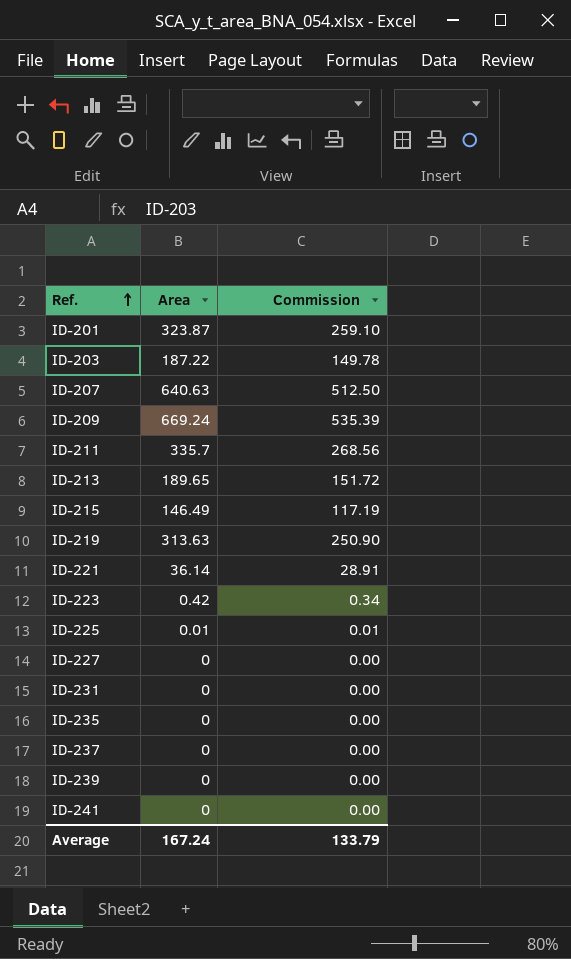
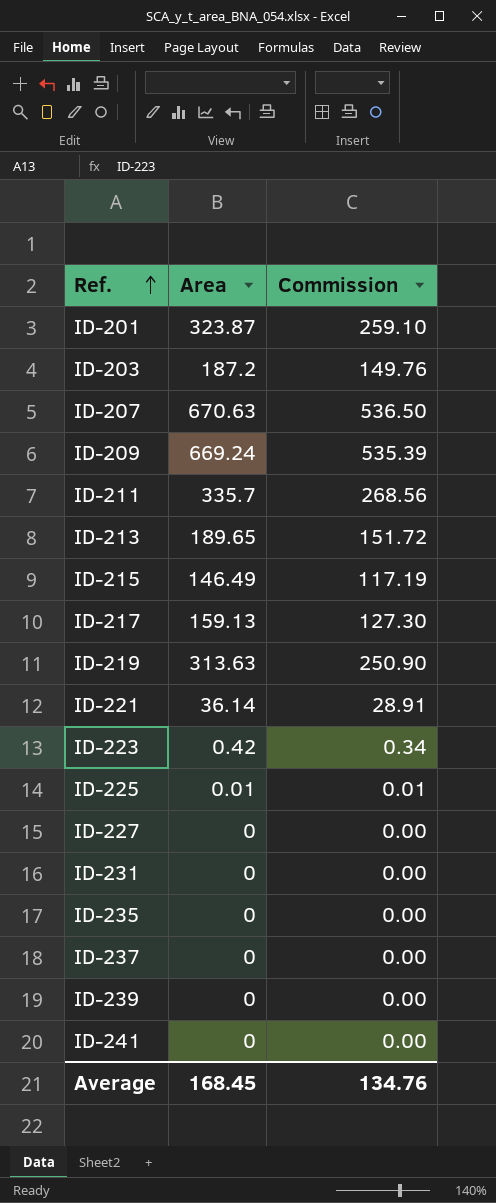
ID-203 | Area: 187.22 -> 187.2
ID-203 | Commission: 149.78 -> 149.76
ID-207 | Area: 640.63 -> 670.63
ID-207 | Commission: 512.50 -> 536.50
row ID-217: none -> 159.13 | 127.30
Average | Area: 167.24 -> 168.45
Average | Commission: 133.79 -> 134.76

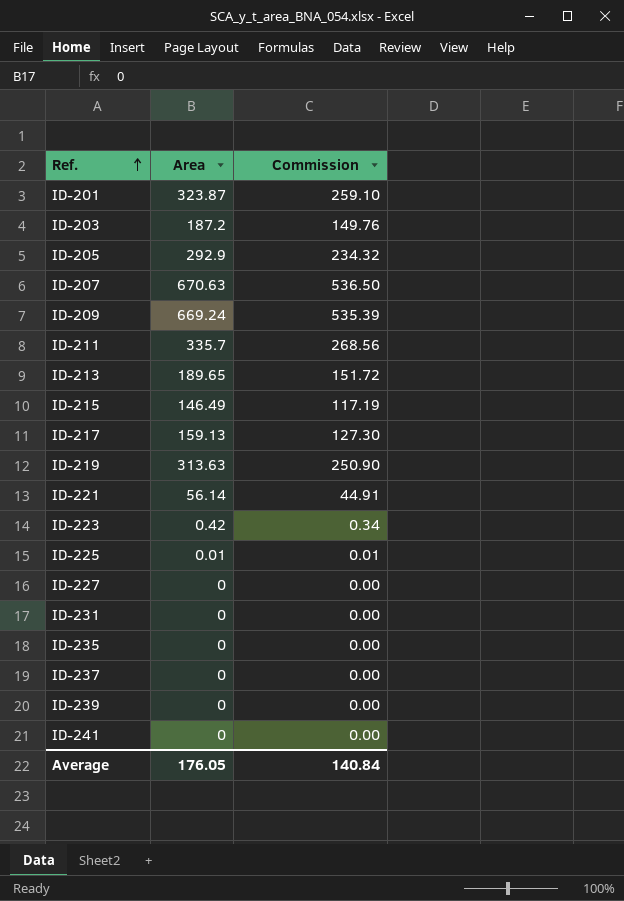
row ID-205: none -> 292.9 | 234.32
ID-221 | Area: 36.14 -> 56.14
ID-221 | Commission: 28.91 -> 44.91
Average | Area: 168.45 -> 176.05
Average | Commission: 134.76 -> 140.84

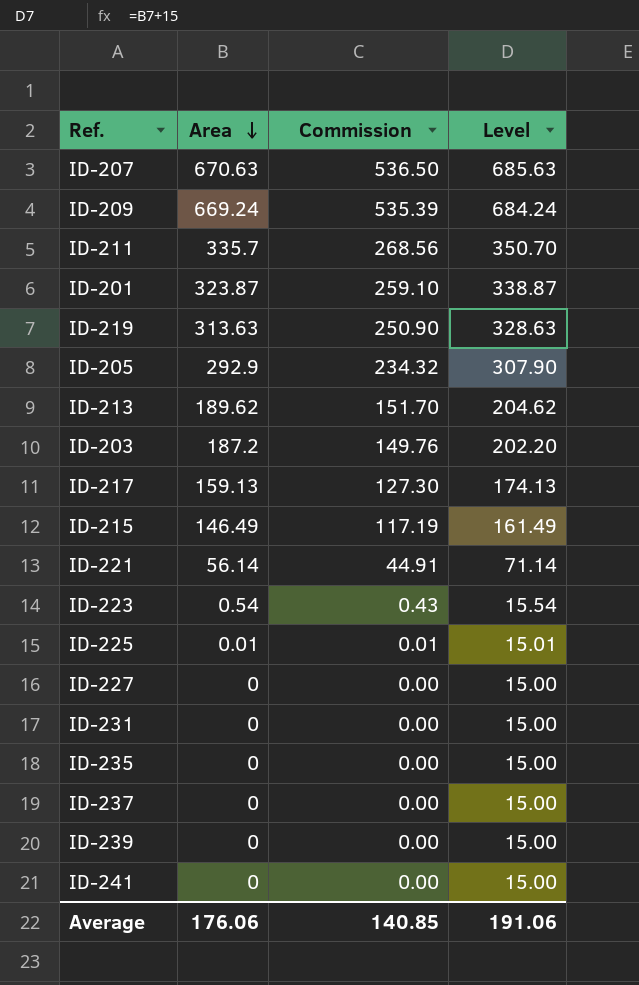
row order: Ref. ascending -> Area descending
column Level | formula: none -> [Area] + 15
ID-213 | Area: 189.65 -> 189.62
ID-213 | Commission: 151.72 -> 151.70
ID-223 | Area: 0.42 -> 0.54
ID-223 | Commission: 0.34 -> 0.43
Average | Area: 176.05 -> 176.06
Average | Commission: 140.84 -> 140.85

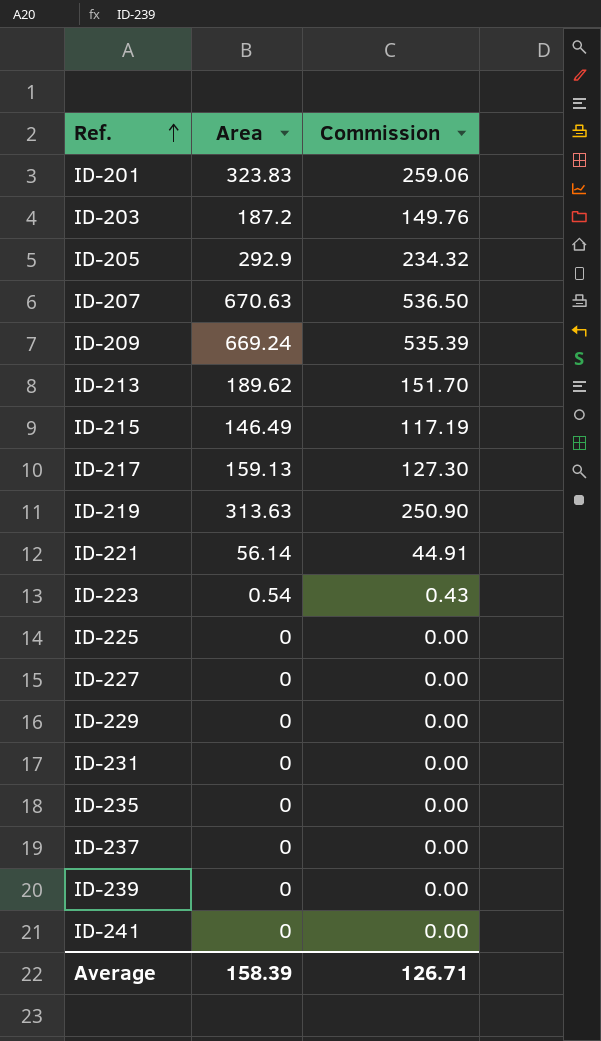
row order: Area descending -> Ref. ascending
column Level | formula: [Area] + 15 -> none
row ID-211: 335.7 | 268.56 | 350.70 -> none
ID-201 | Area: 323.87 -> 323.83
ID-201 | Commission: 259.10 -> 259.06
ID-225 | Area: 0.01 -> 0
ID-225 | Commission: 0.01 -> 0.00
row ID-229: none -> 0 | 0.00
Average | Area: 176.06 -> 158.39
Average | Commission: 140.85 -> 126.71

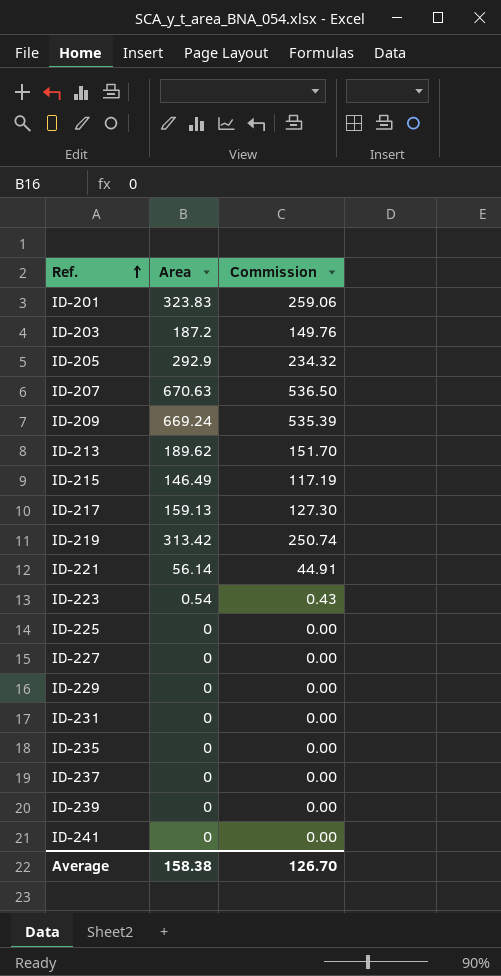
ID-219 | Area: 313.63 -> 313.42
ID-219 | Commission: 250.90 -> 250.74
Average | Area: 158.39 -> 158.38
Average | Commission: 126.71 -> 126.70

